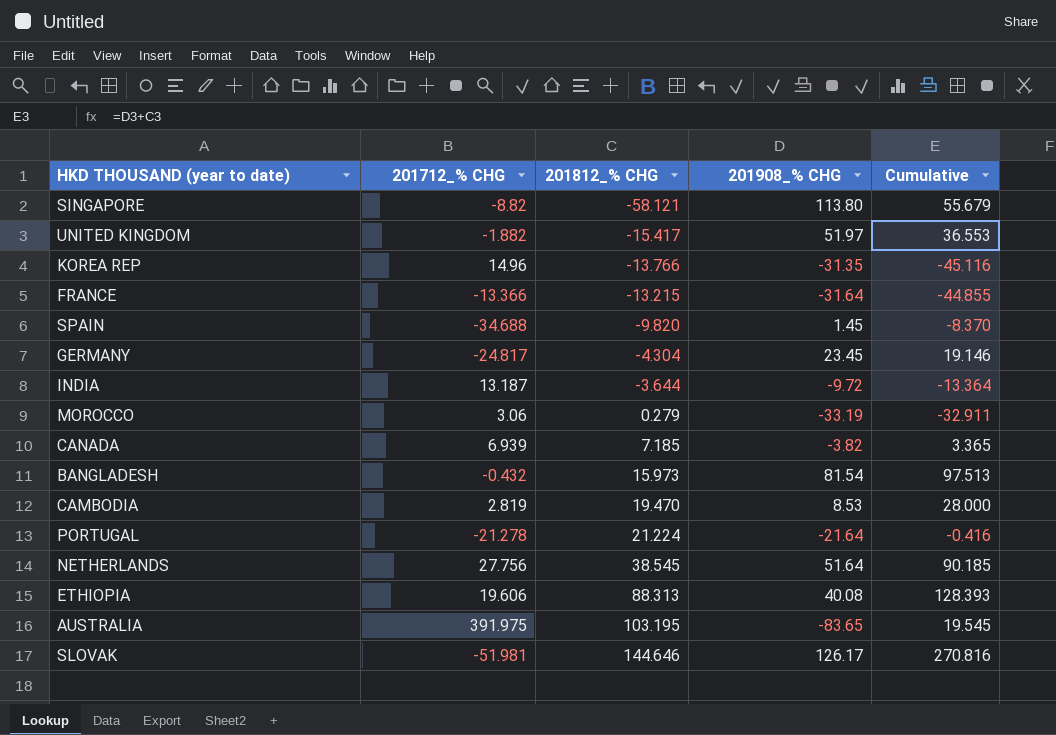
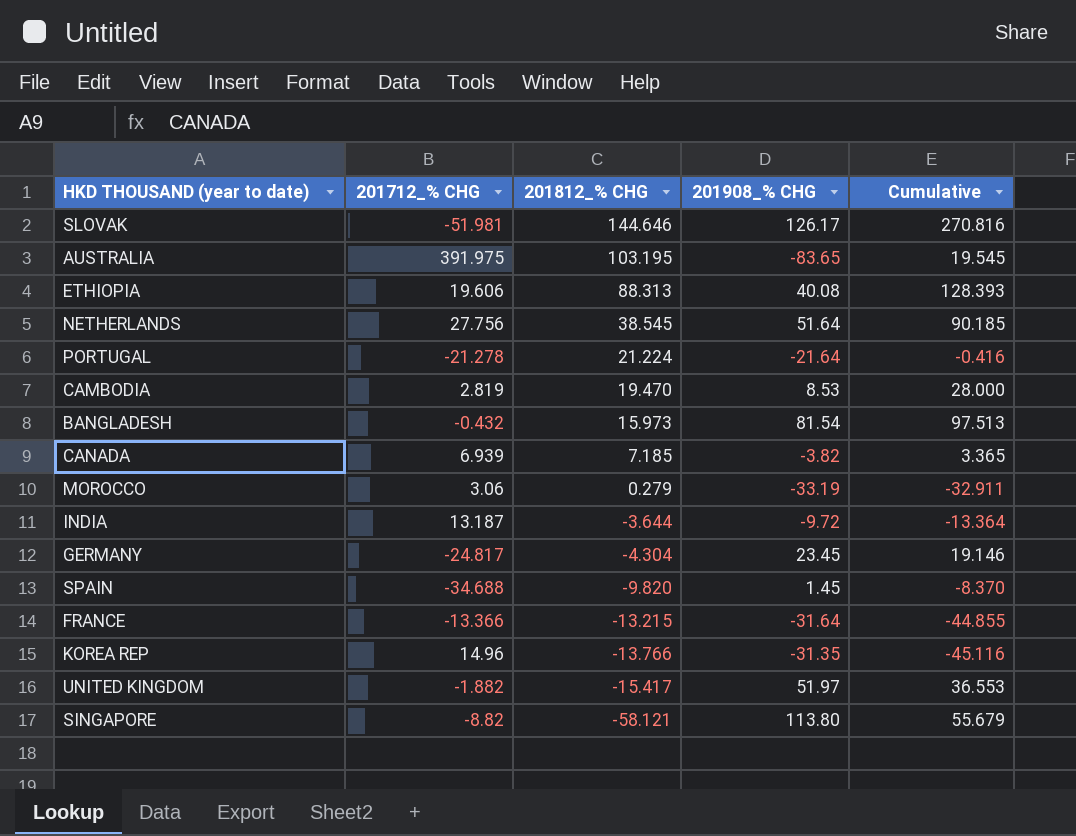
row order: 201812_% CHG ascending -> 201812_% CHG descending

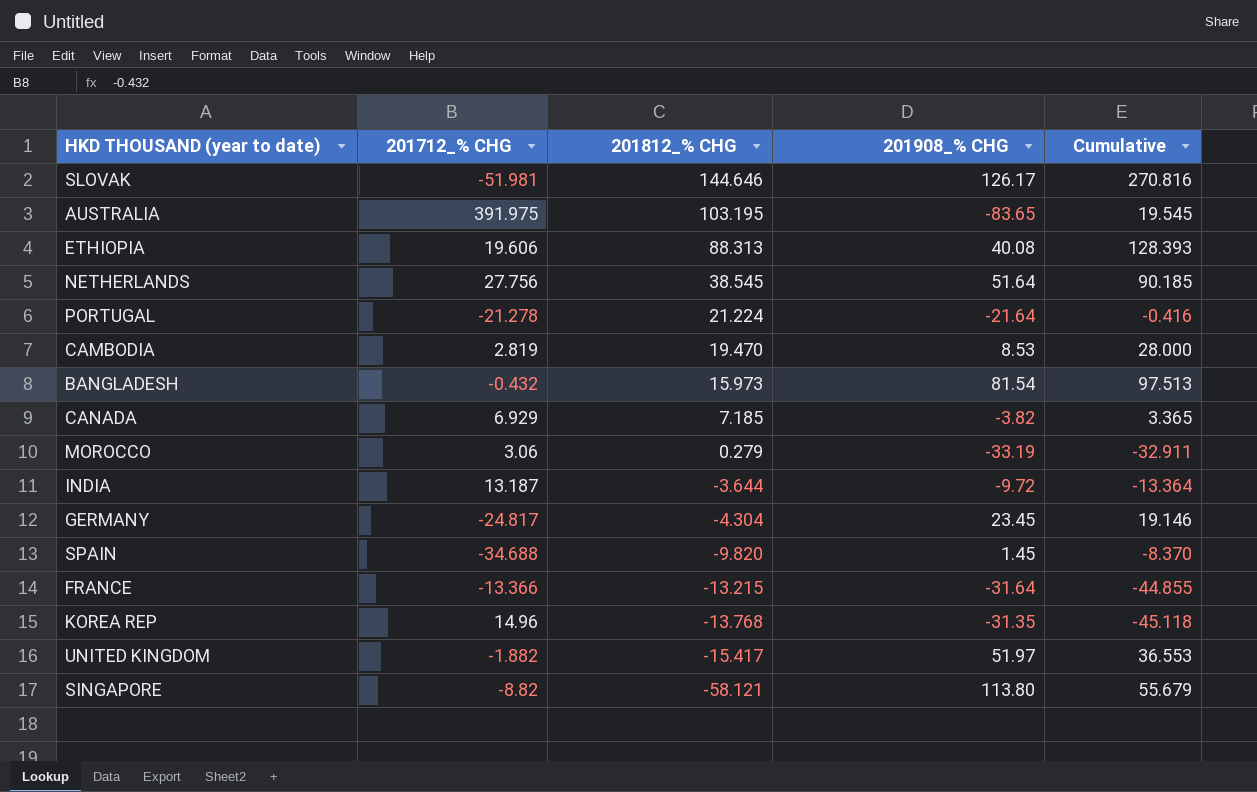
CANADA | 201712_% CHG: 6.939 -> 6.929
KOREA REP | 201812_% CHG: -13.766 -> -13.768
KOREA REP | Cumulative: -45.116 -> -45.118

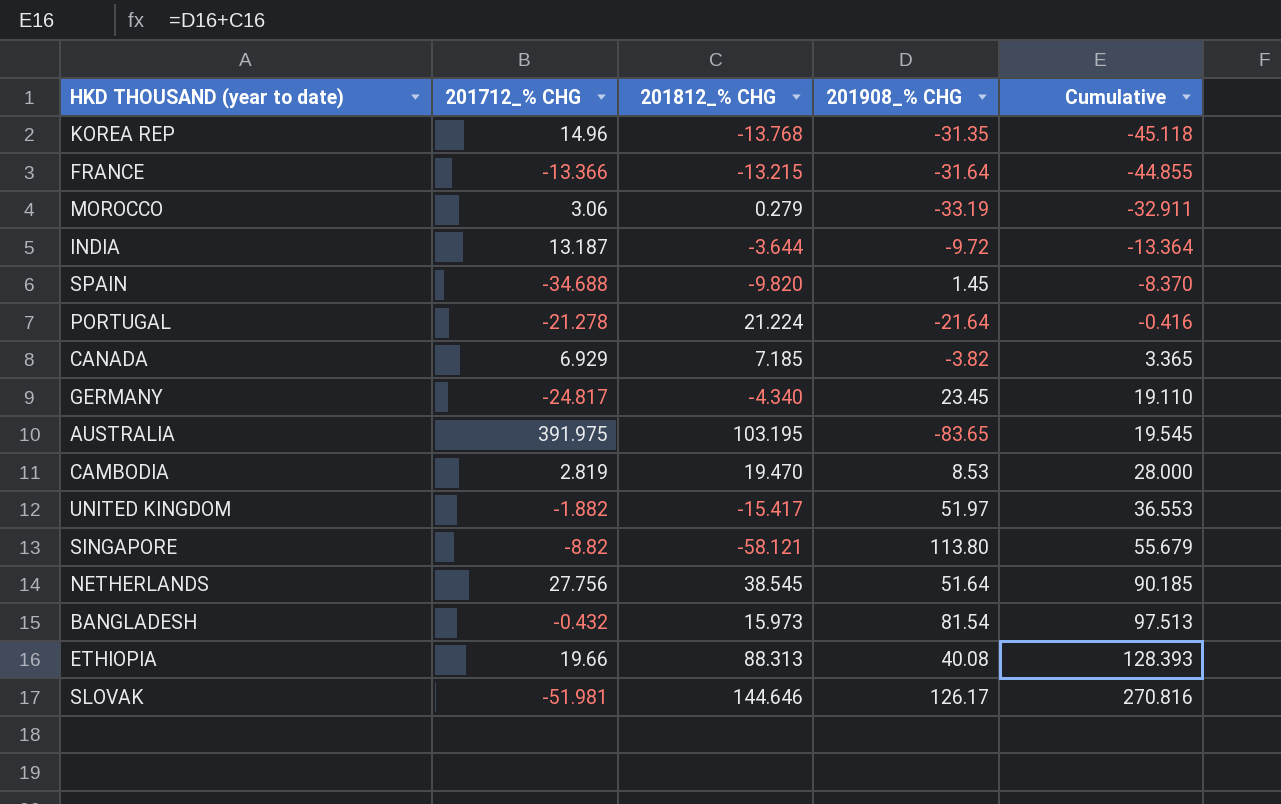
row order: 201812_% CHG descending -> Cumulative ascending
GERMANY | 201812_% CHG: -4.304 -> -4.340
GERMANY | Cumulative: 19.146 -> 19.110
ETHIOPIA | 201712_% CHG: 19.606 -> 19.66

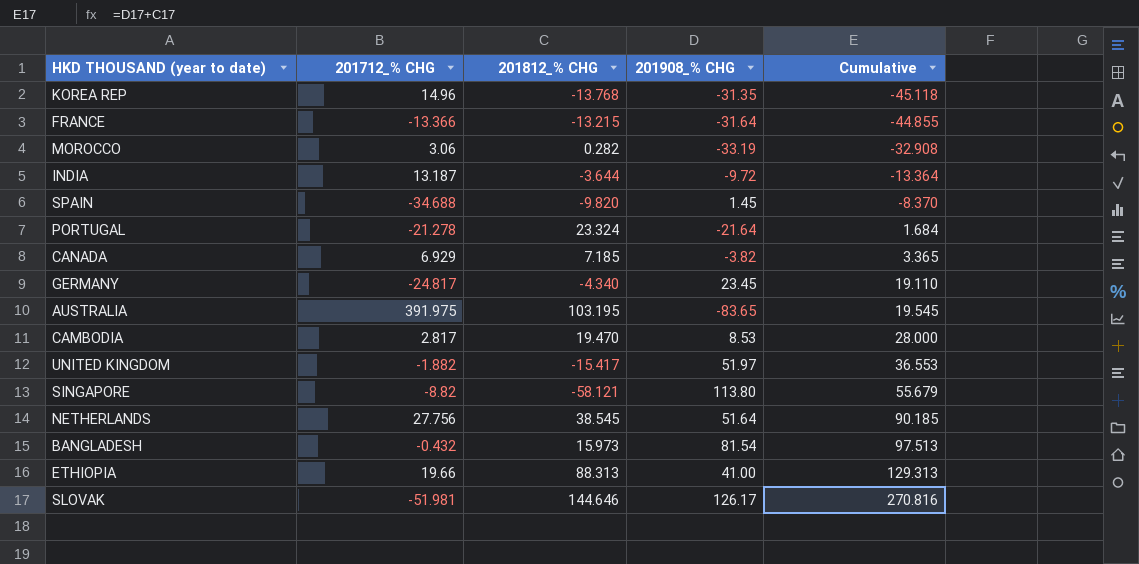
MOROCCO | 201812_% CHG: 0.279 -> 0.282
MOROCCO | Cumulative: -32.911 -> -32.908
PORTUGAL | 201812_% CHG: 21.224 -> 23.324
PORTUGAL | Cumulative: -0.416 -> 1.684
CAMBODIA | 201712_% CHG: 2.819 -> 2.817
ETHIOPIA | 201908_% CHG: 40.08 -> 41.00
ETHIOPIA | Cumulative: 128.393 -> 129.313

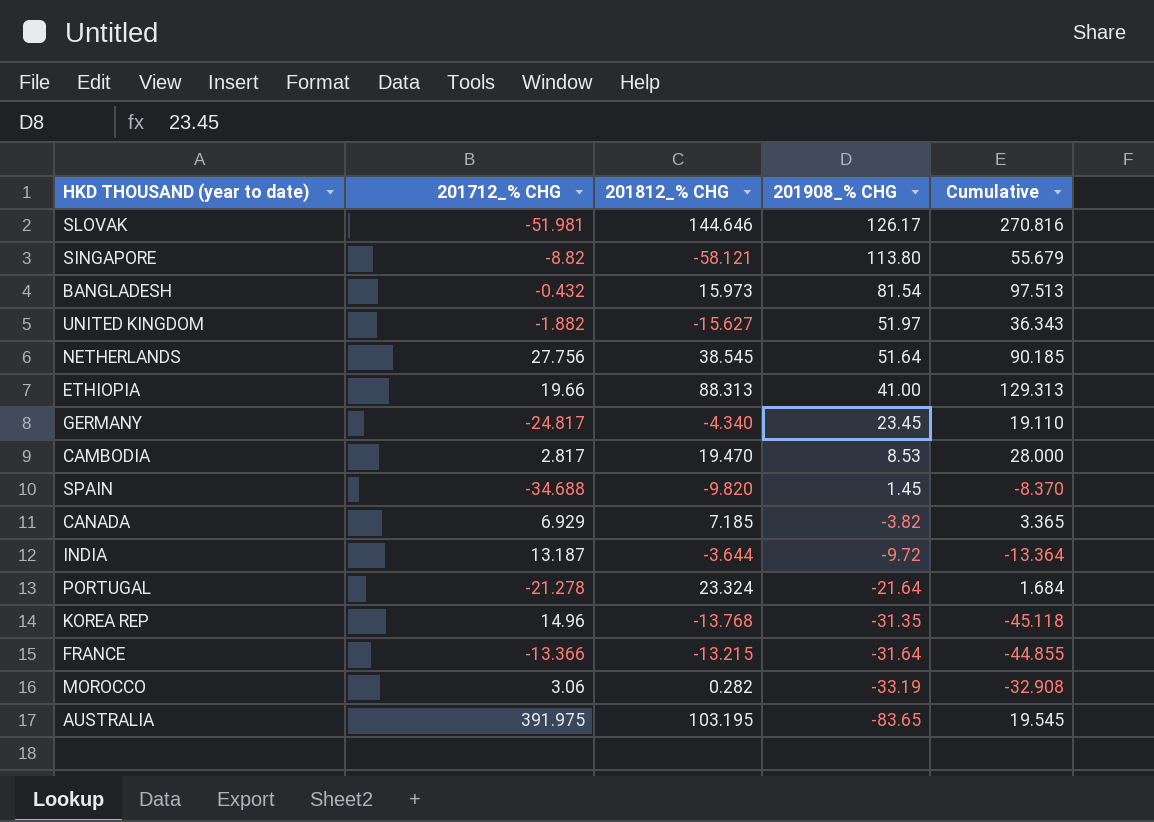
row order: Cumulative ascending -> 201908_% CHG descending
UNITED KINGDOM | 201812_% CHG: -15.417 -> -15.627
UNITED KINGDOM | Cumulative: 36.553 -> 36.343

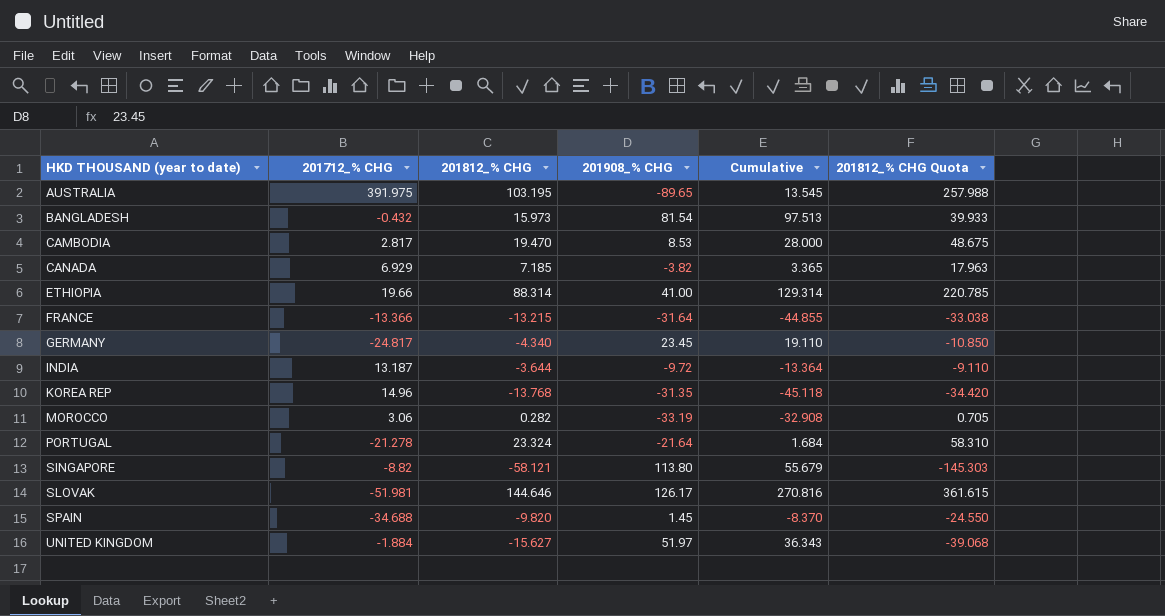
row order: 201908_% CHG descending -> HKD THOUSAND (year to date) ascending
column 201812_% CHG Quota | formula: none -> [201812_% CHG] * 2.5
row NETHERLANDS: 27.756 | 38.545 | 51.64 | 90.185 -> none
AUSTRALIA | 201908_% CHG: -83.65 -> -89.65
AUSTRALIA | Cumulative: 19.545 -> 13.545
ETHIOPIA | 201812_% CHG: 88.313 -> 88.314
ETHIOPIA | Cumulative: 129.313 -> 129.314
UNITED KINGDOM | 201712_% CHG: -1.882 -> -1.884

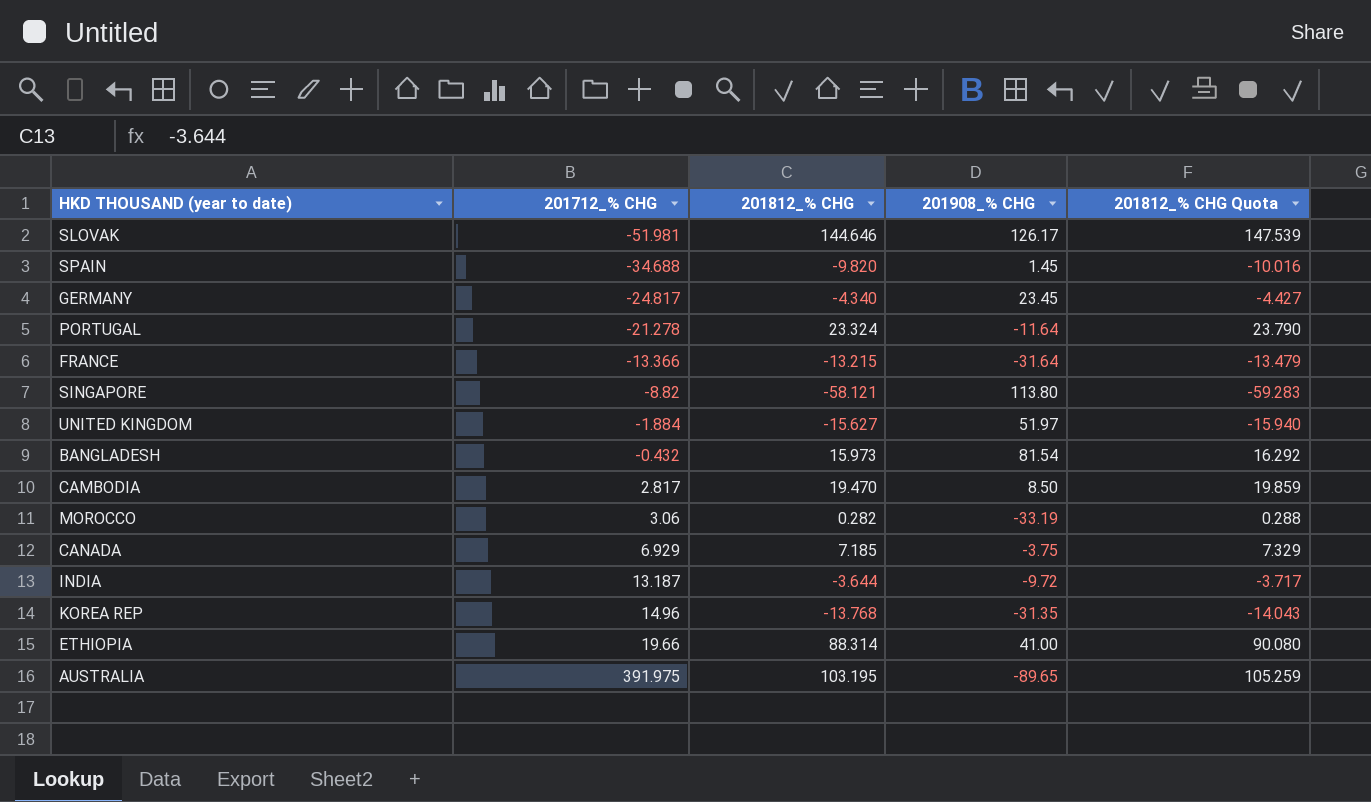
row order: HKD THOUSAND (year to date) ascending -> 201712_% CHG ascending
column Cumulative | formula: [201812_% CHG] + [201908_% CHG] -> none
column 201812_% CHG Quota | formula: [201812_% CHG] * 2.5 -> [201812_% CHG] * 1.02
PORTUGAL | 201908_% CHG: -21.64 -> -11.64
CAMBODIA | 201908_% CHG: 8.53 -> 8.50
CANADA | 201908_% CHG: -3.82 -> -3.75

